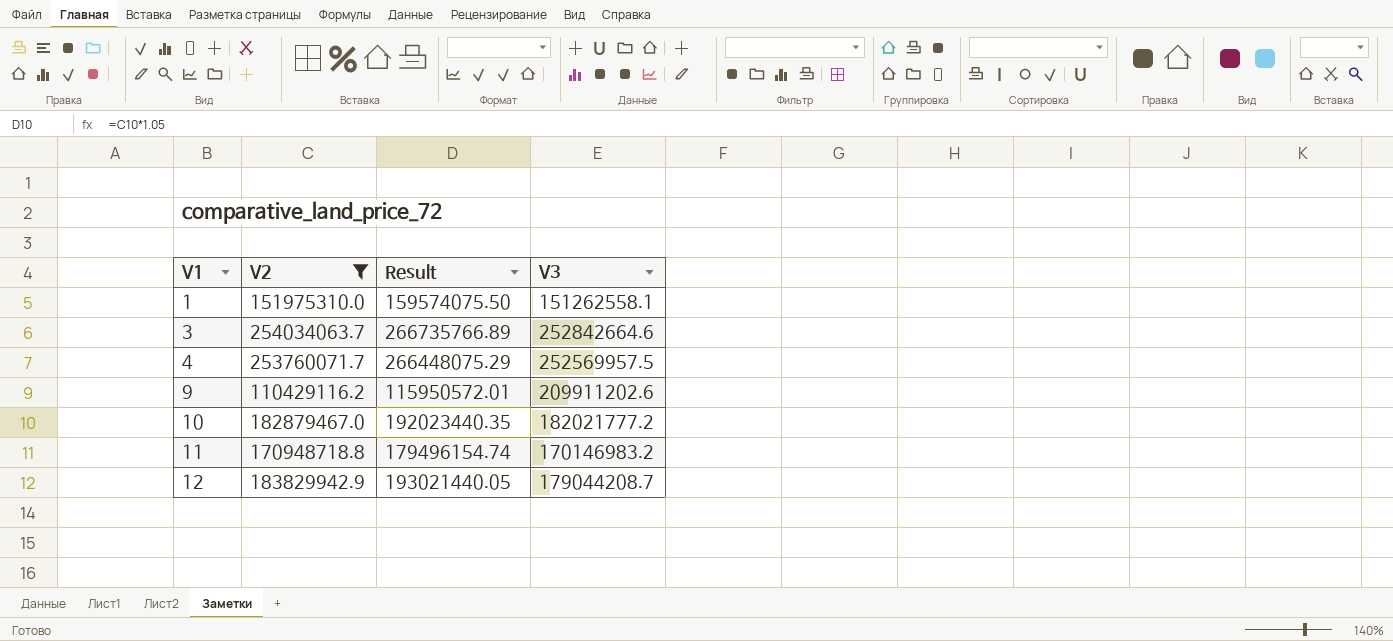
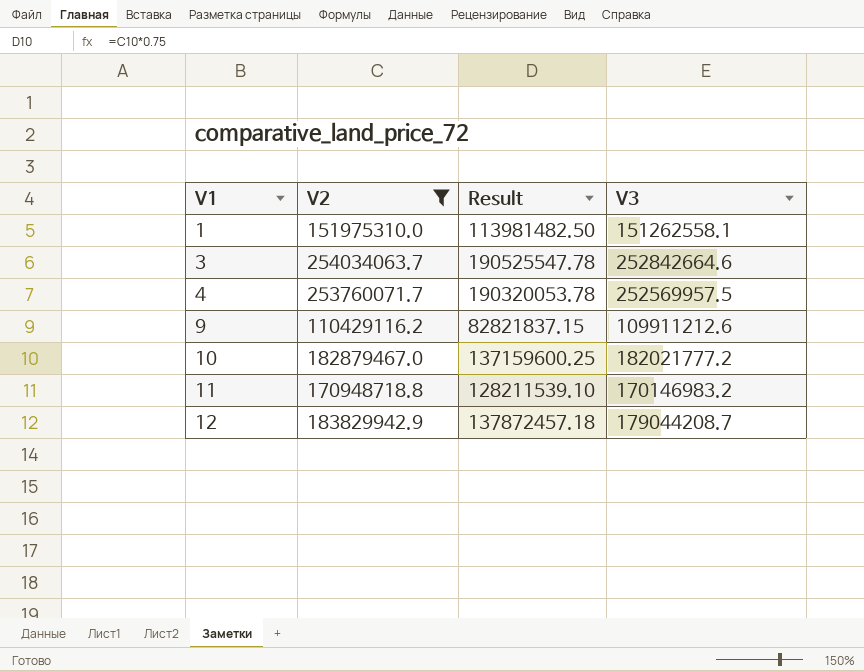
column Result | formula: [V2] * 1.05 -> [V2] * 0.75
9 | V3: 209911202.6 -> 109911212.6

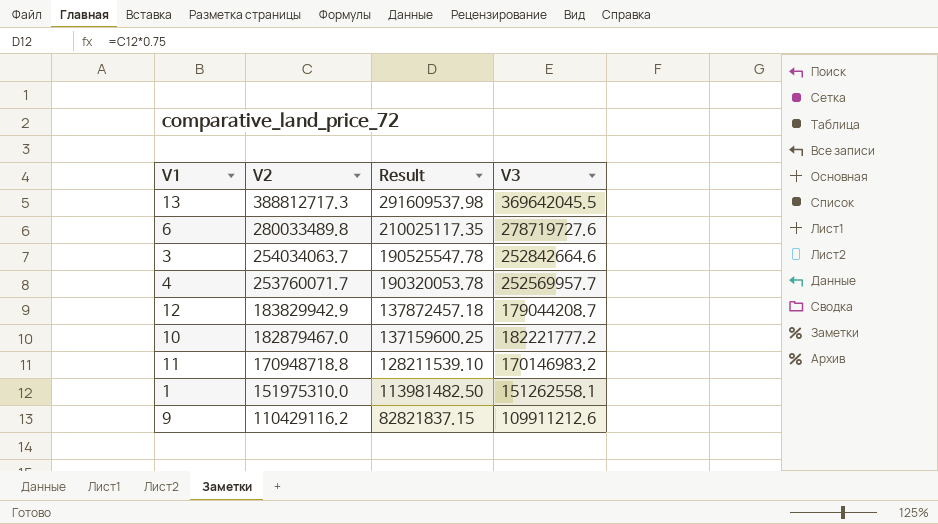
filter: V2 <= 254034063.7 -> none
row order: V1 ascending -> V2 descending
4 | V3: 252569957.5 -> 252569957.7
10 | V3: 182021777.2 -> 182221777.2

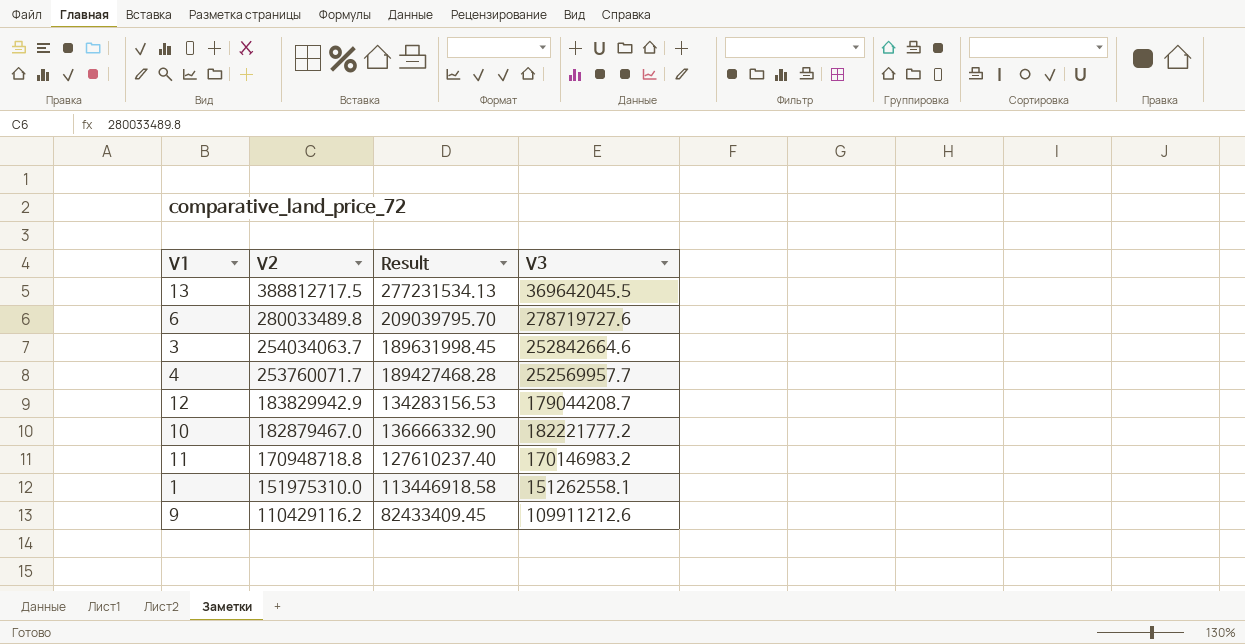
column Result | formula: [V2] * 0.75 -> [V3] * 0.75
13 | V2: 388812717.3 -> 388812717.5

